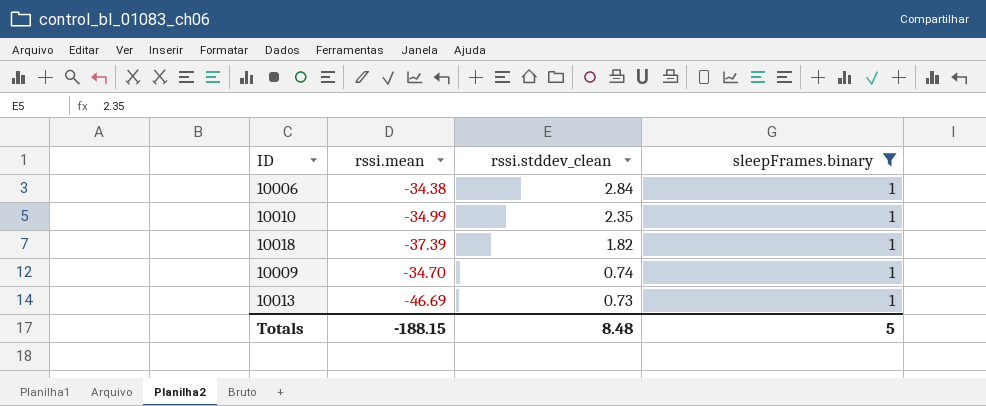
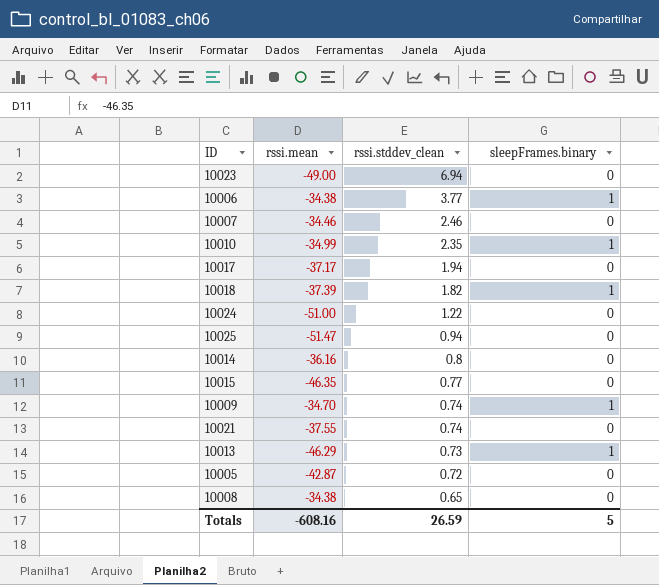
filter: sleepFrames.binary = 1 -> none
10006 | rssi.stddev_clean: 2.84 -> 3.77
10013 | rssi.mean: -46.69 -> -46.29
Totals | rssi.mean: -188.15 -> -608.16
Totals | rssi.stddev_clean: 8.48 -> 26.59

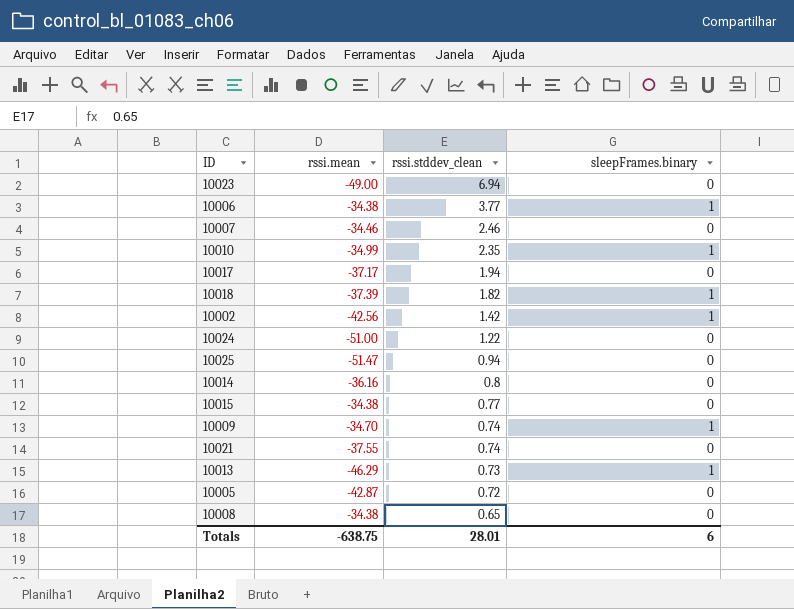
row 10002: none -> -42.56 | 1.42 | 1
10015 | rssi.mean: -46.35 -> -34.38
Totals | rssi.mean: -608.16 -> -638.75
Totals | rssi.stddev_clean: 26.59 -> 28.01
Totals | sleepFrames.binary: 5 -> 6

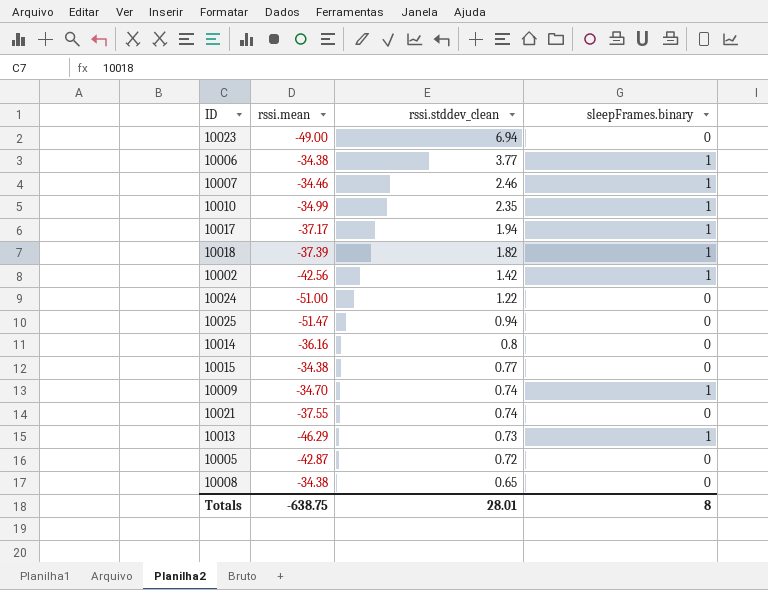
10007 | sleepFrames.binary: 0 -> 1
10017 | sleepFrames.binary: 0 -> 1
Totals | sleepFrames.binary: 6 -> 8

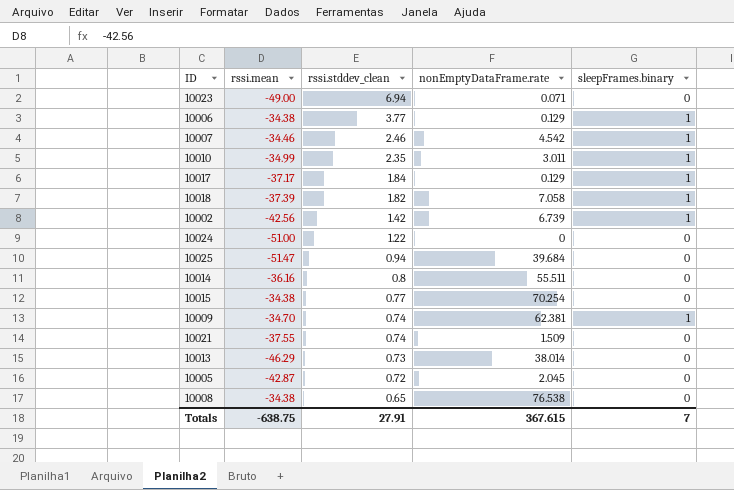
column nonEmptyDataFrame.rate | position: none -> 4
10017 | rssi.stddev_clean: 1.94 -> 1.84
10013 | sleepFrames.binary: 1 -> 0
Totals | rssi.stddev_clean: 28.01 -> 27.91
Totals | sleepFrames.binary: 8 -> 7

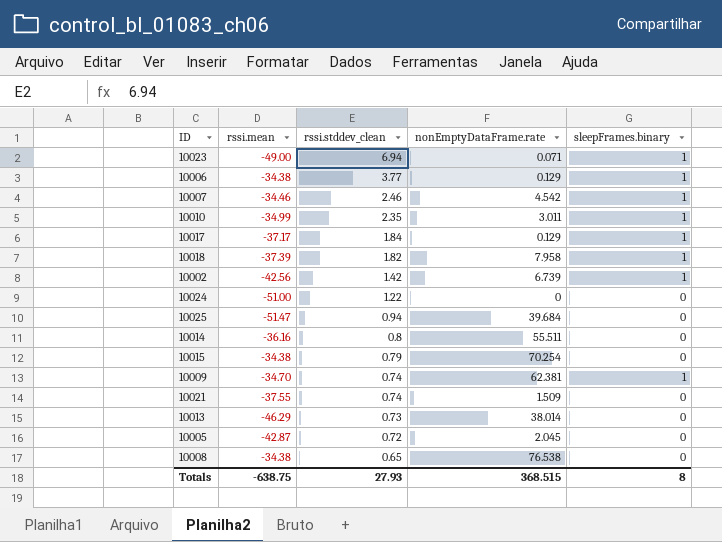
10023 | sleepFrames.binary: 0 -> 1
10018 | nonEmptyDataFrame.rate: 7.058 -> 7.958
10015 | rssi.stddev_clean: 0.77 -> 0.79
Totals | rssi.stddev_clean: 27.91 -> 27.93
Totals | nonEmptyDataFrame.rate: 367.615 -> 368.515
Totals | sleepFrames.binary: 7 -> 8

